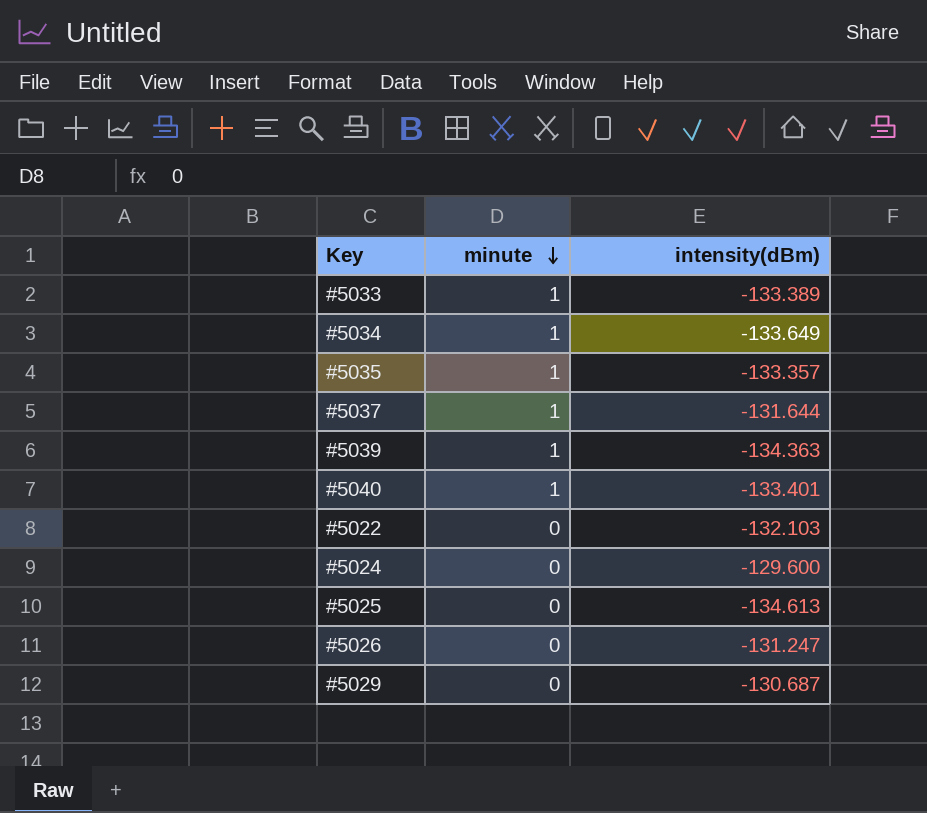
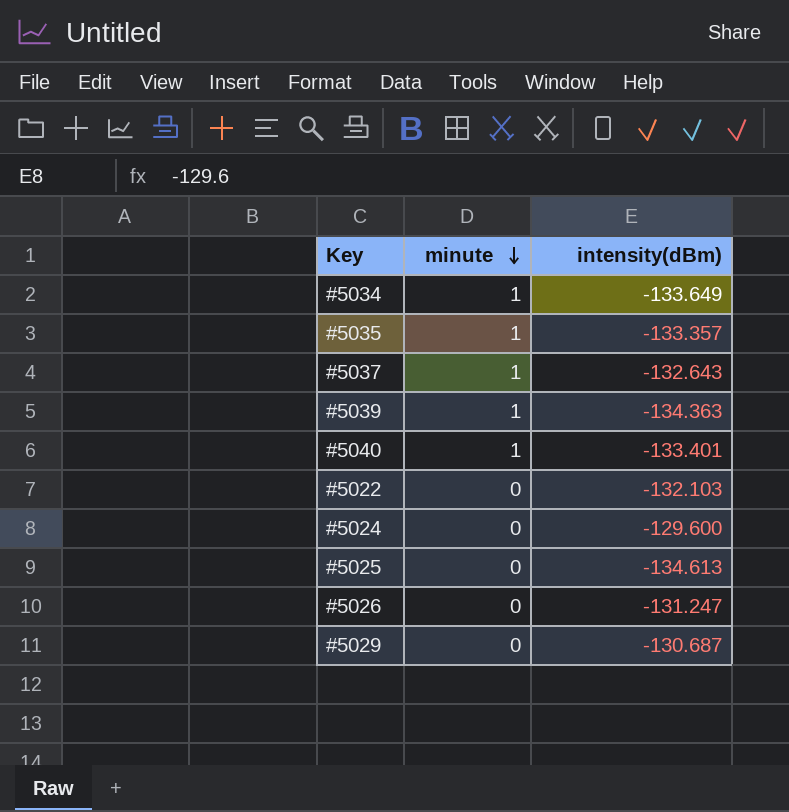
row #5033: 1 | -133.389 -> none
#5037 | intensity(dBm): -131.644 -> -132.643

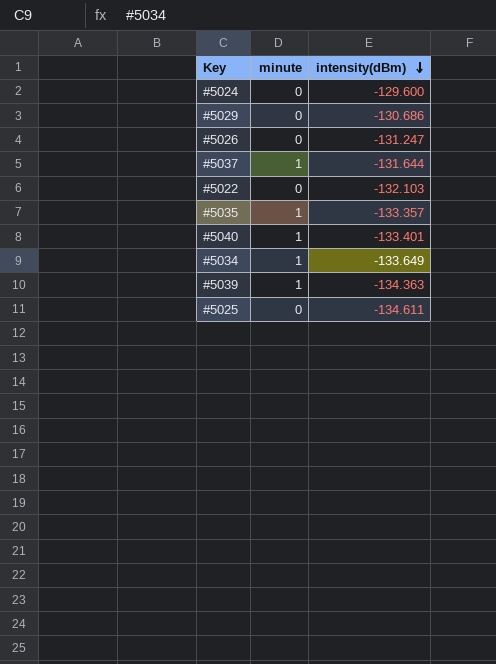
row order: minute descending -> intensity(dBm) descending
#5029 | intensity(dBm): -130.687 -> -130.686
#5037 | intensity(dBm): -132.643 -> -131.644
#5025 | intensity(dBm): -134.613 -> -134.611

